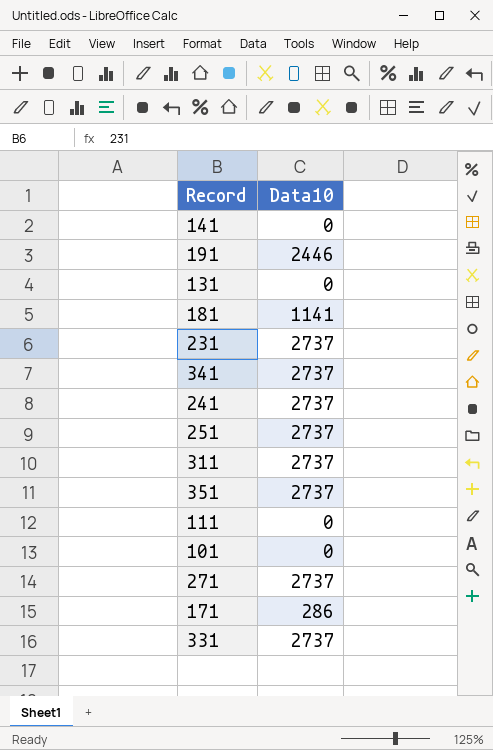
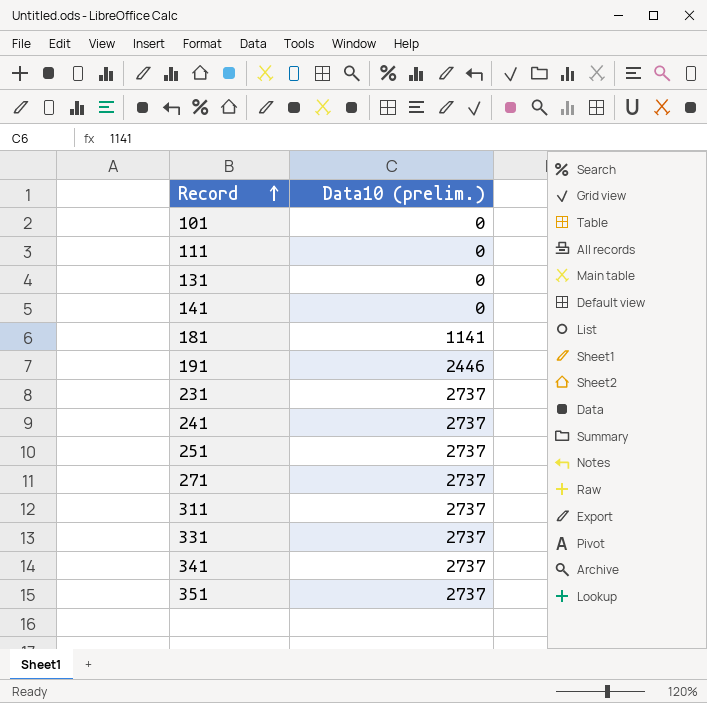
row order: none -> Record ascending
column name: Data10 -> Data10 (prelim.)
row 171: 286 -> none

